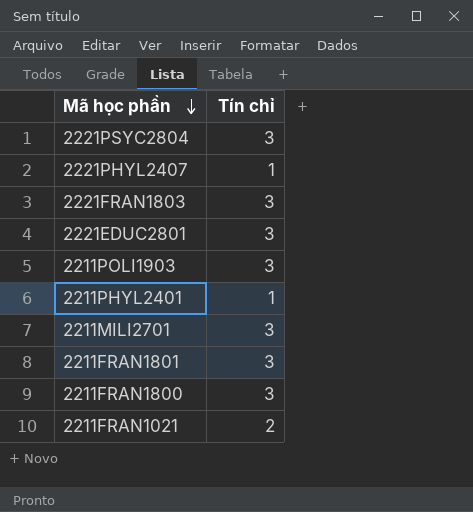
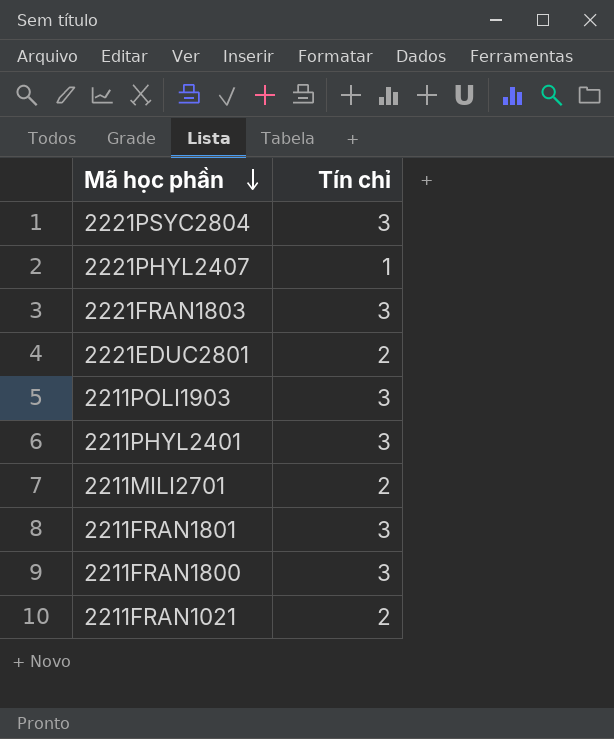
2221EDUC2801 | Tín chỉ: 3 -> 2
2211PHYL2401 | Tín chỉ: 1 -> 3
2211MILI2701 | Tín chỉ: 3 -> 2

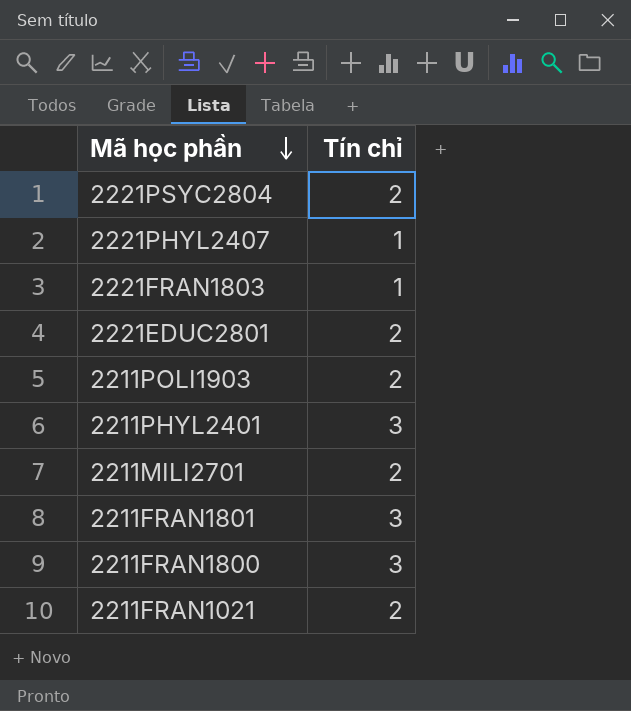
2221PSYC2804 | Tín chỉ: 3 -> 2
2221FRAN1803 | Tín chỉ: 3 -> 1
2211POLI1903 | Tín chỉ: 3 -> 2

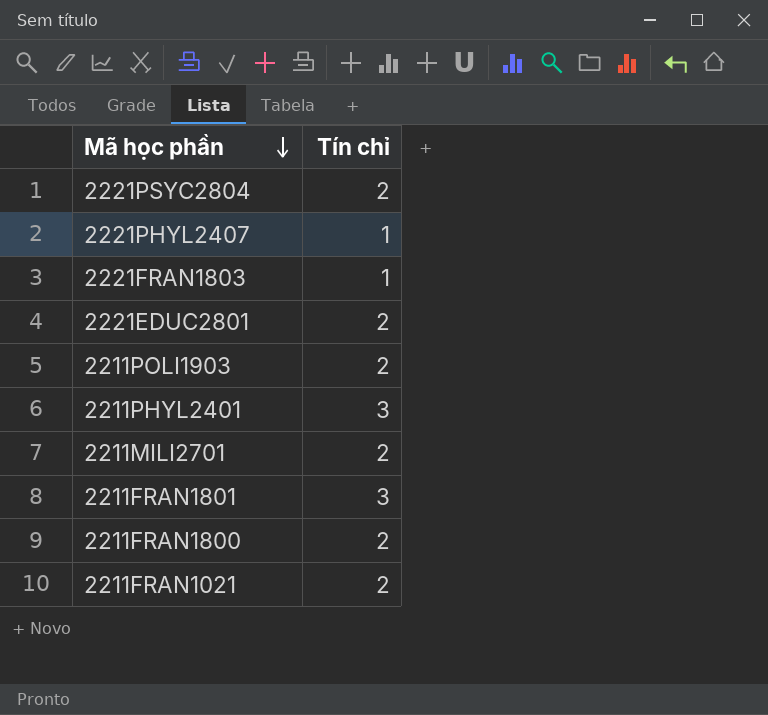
2211FRAN1800 | Tín chỉ: 3 -> 2

